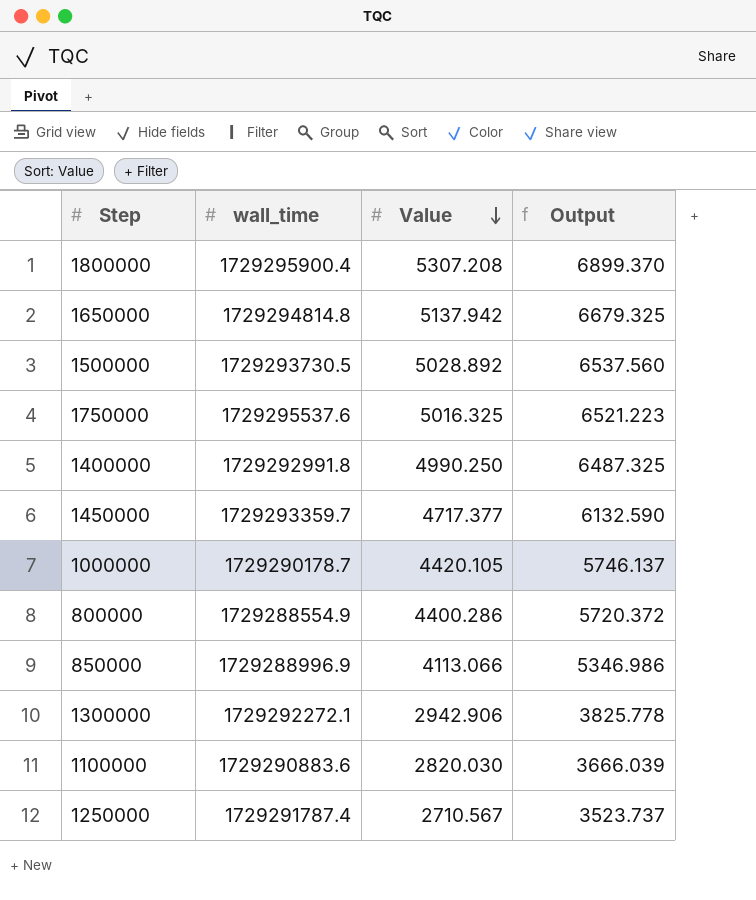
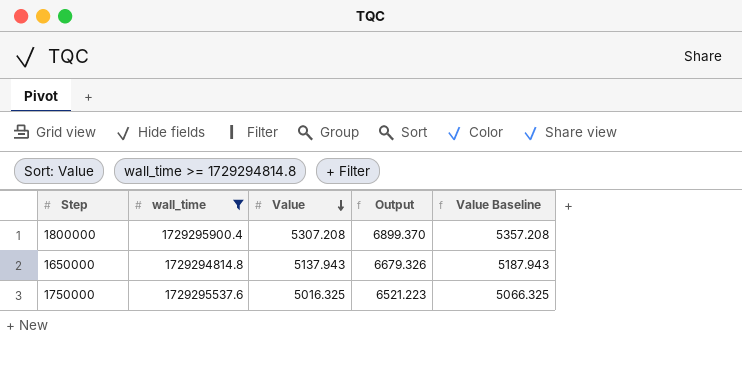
filter: none -> wall_time >= 1729294814.8
column Value Baseline | formula: none -> [Value] + 50
1650000 | Value: 5137.942 -> 5137.943
1650000 | Output: 6679.325 -> 6679.326

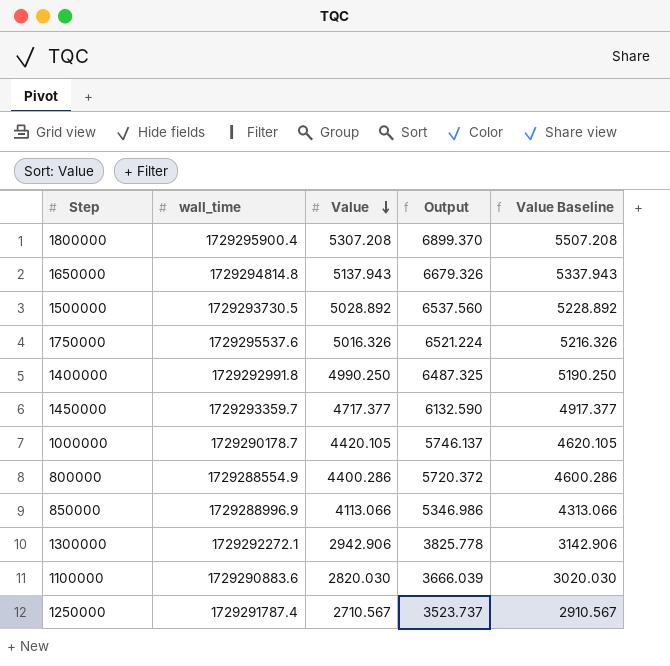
filter: wall_time >= 1729294814.8 -> none
column Value Baseline | formula: [Value] + 50 -> [Value] + 200
1750000 | Value: 5016.325 -> 5016.326
1750000 | Output: 6521.223 -> 6521.224

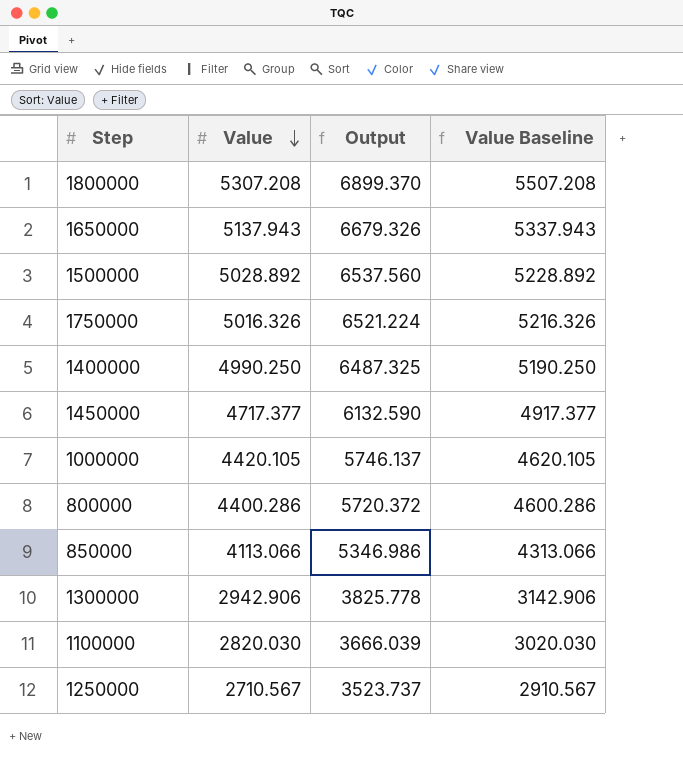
column wall_time | position: 2 -> none

